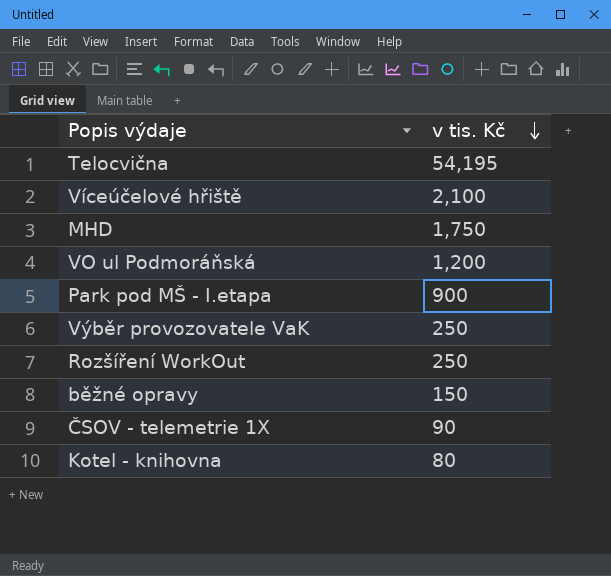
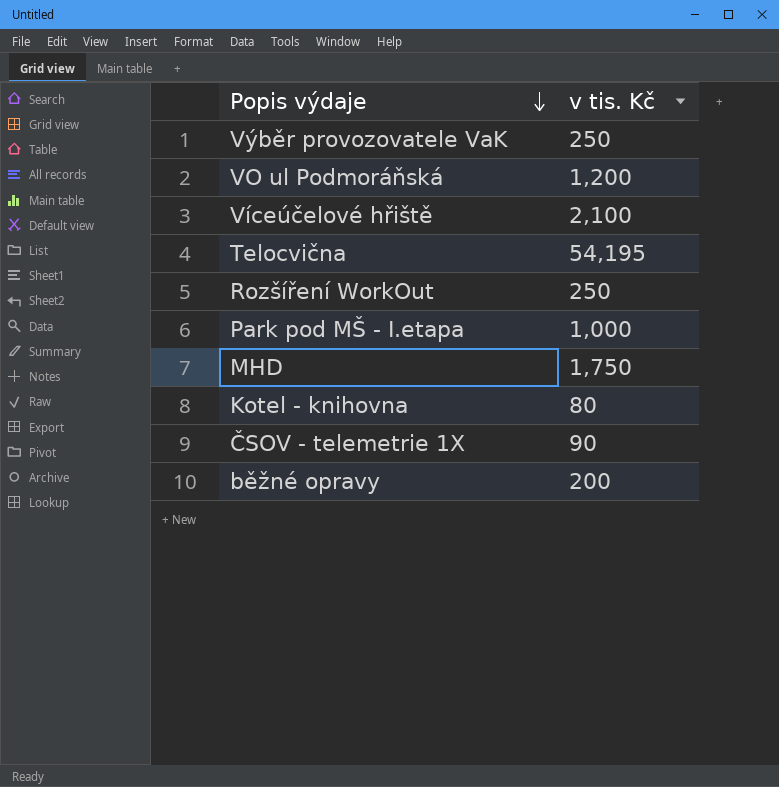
row order: v tis. Kč descending -> Popis výdaje descending
Park pod MŠ - I.etapa | v tis. Kč: 900 -> 1,000
běžné opravy | v tis. Kč: 150 -> 200

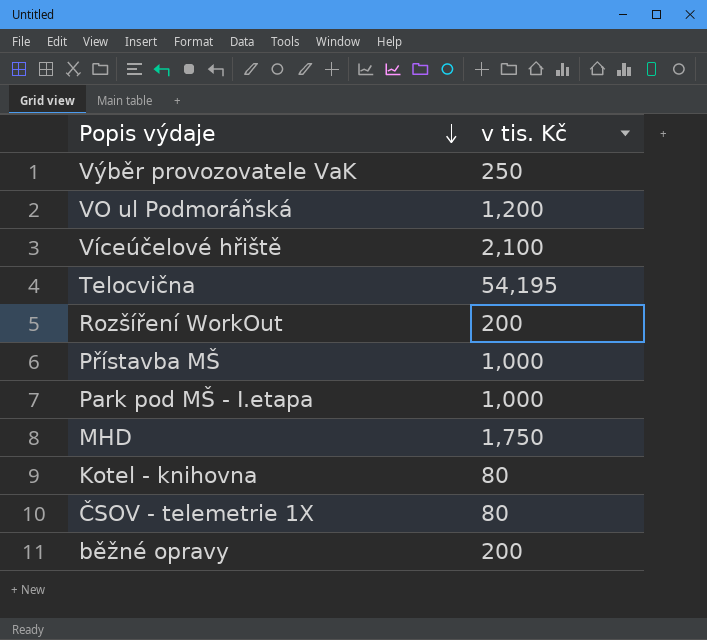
Rozšíření WorkOut | v tis. Kč: 250 -> 200
row Přístavba MŠ: none -> 1,000
ČSOV - telemetrie 1X | v tis. Kč: 90 -> 80

